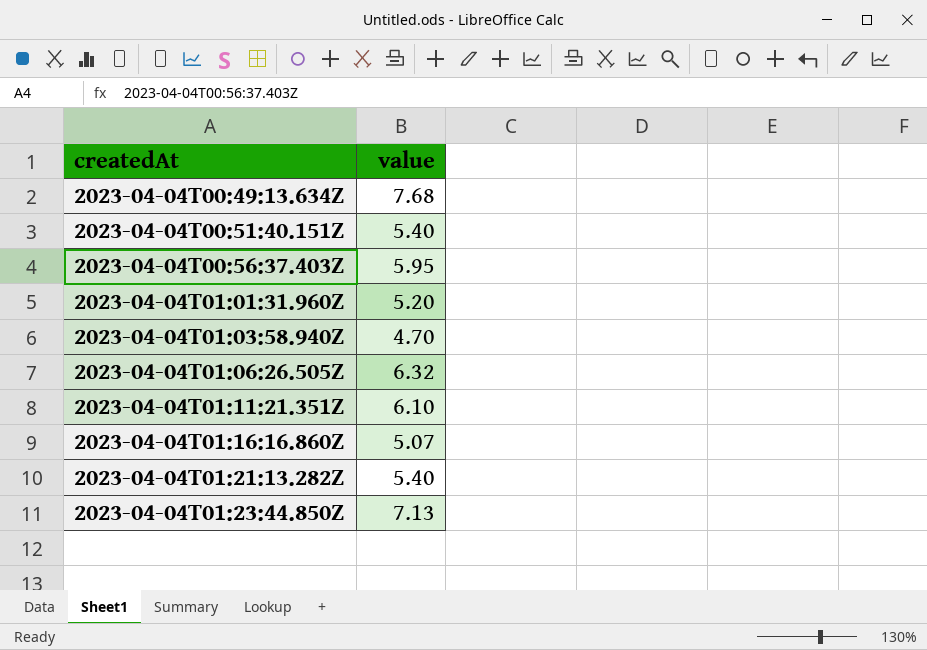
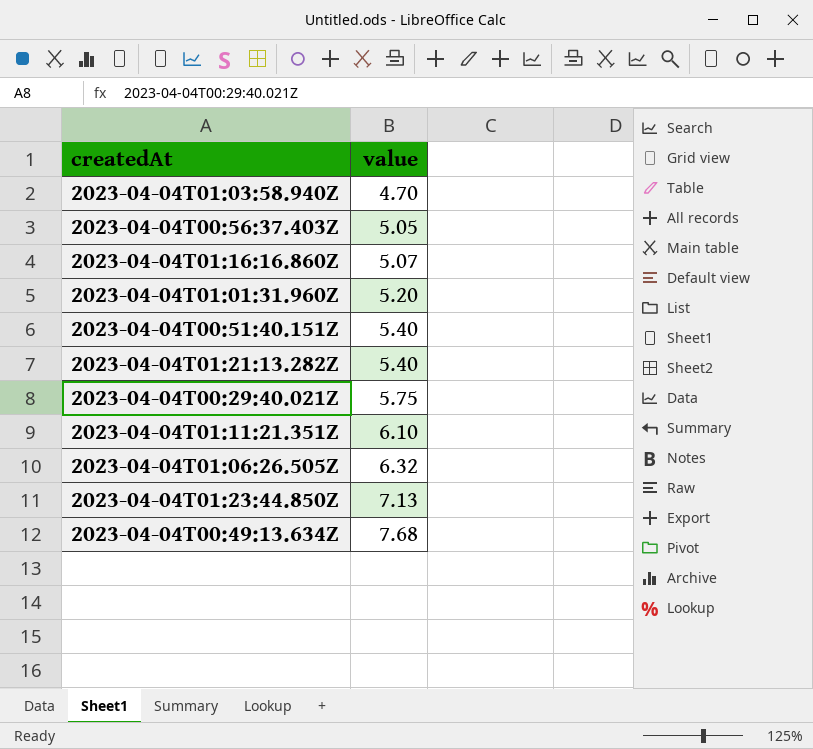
row order: createdAt ascending -> value ascending
2023-04-04T00:56:37.403Z | value: 5.95 -> 5.05
row 2023-04-04T00:29:40.021Z: none -> 5.75

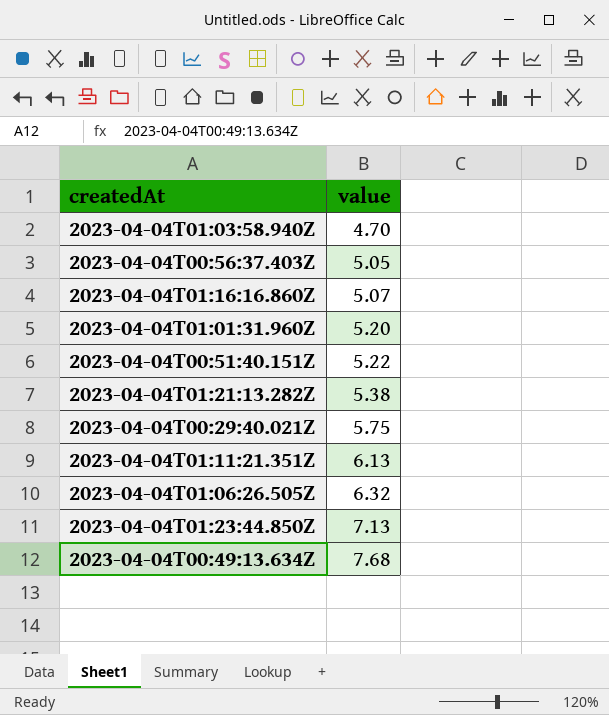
2023-04-04T00:51:40.151Z | value: 5.40 -> 5.22
2023-04-04T01:21:13.282Z | value: 5.40 -> 5.38
2023-04-04T01:11:21.351Z | value: 6.10 -> 6.13

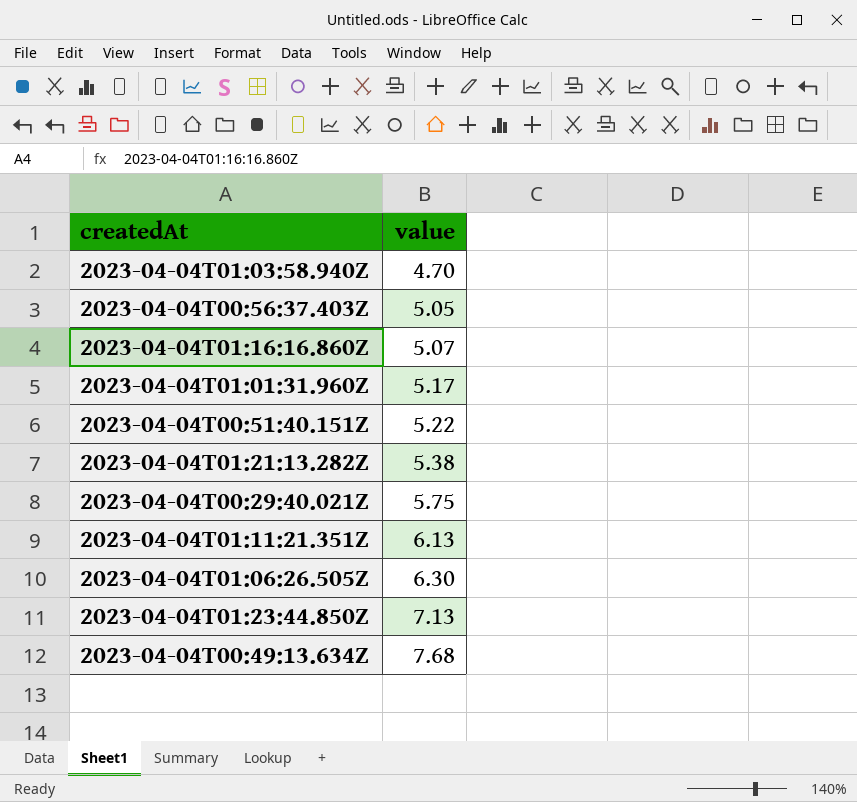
2023-04-04T01:01:31.960Z | value: 5.20 -> 5.17
2023-04-04T01:06:26.505Z | value: 6.32 -> 6.30

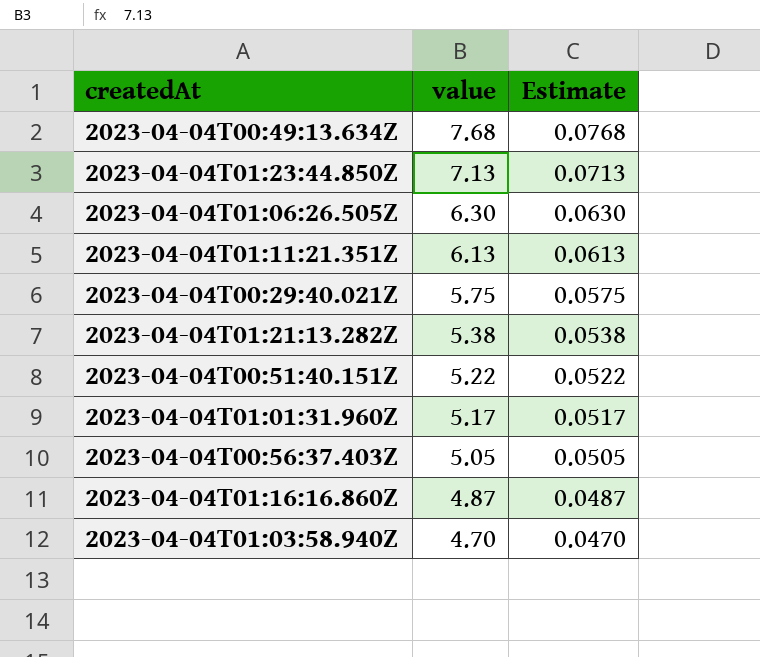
row order: value ascending -> value descending
column Estimate | formula: none -> [value] * 0.01
2023-04-04T01:16:16.860Z | value: 5.07 -> 4.87

